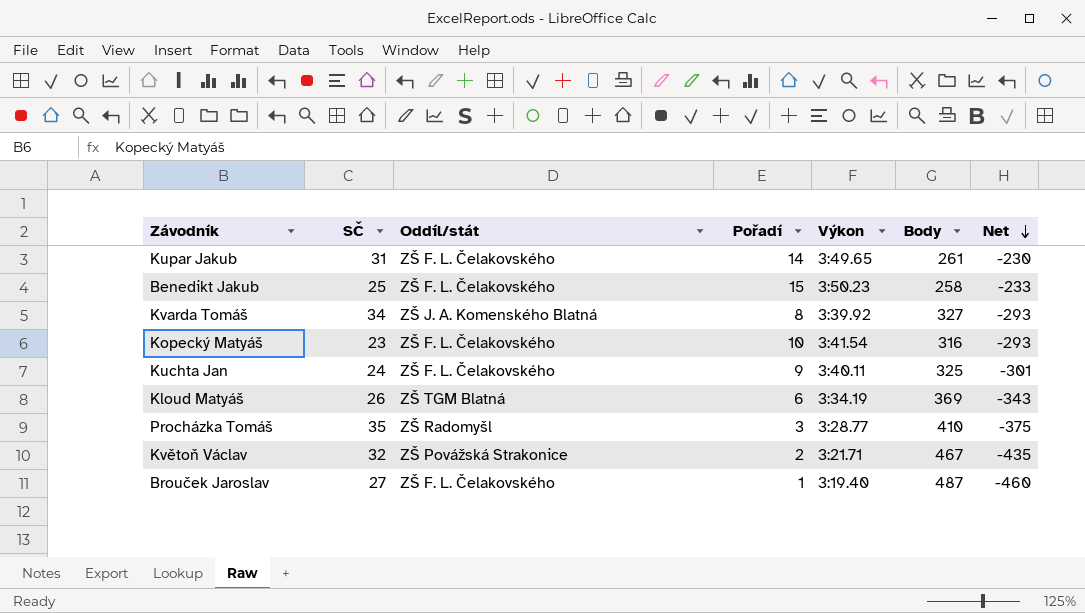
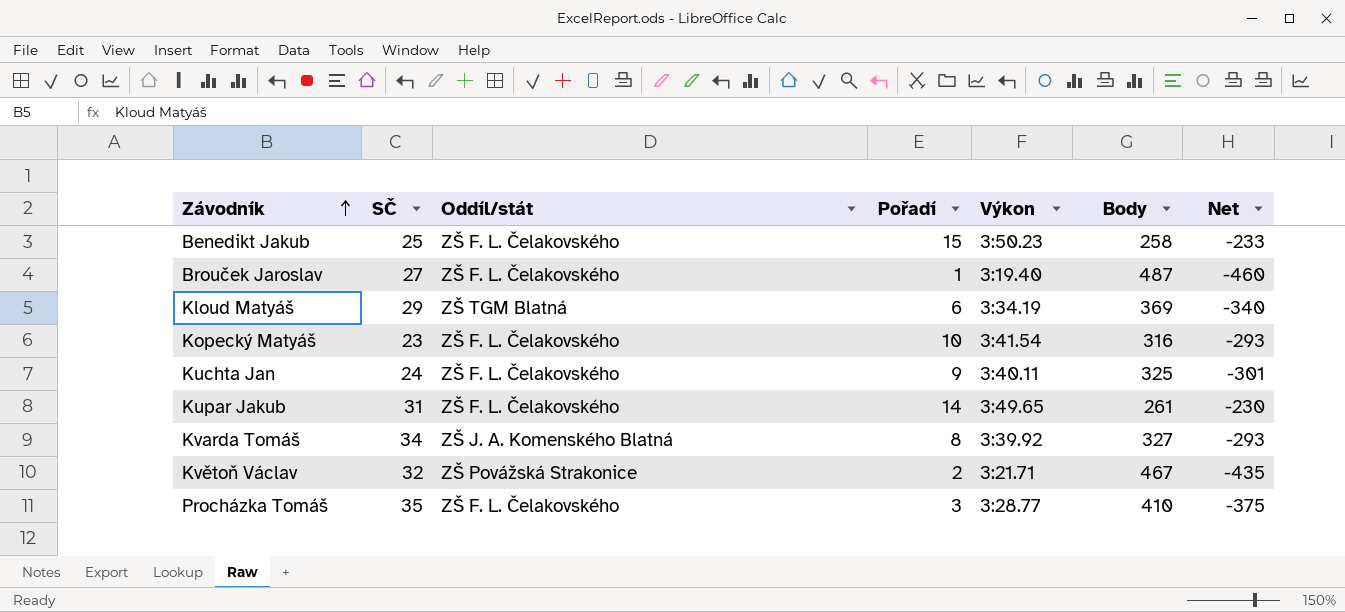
row order: Net descending -> Závodník ascending
Kloud Matyáš | SČ: 26 -> 29
Kloud Matyáš | Net: -343 -> -340
Procházka Tomáš | Oddíl/stát: ZŠ Radomyšl -> ZŠ F. L. Čelakovského

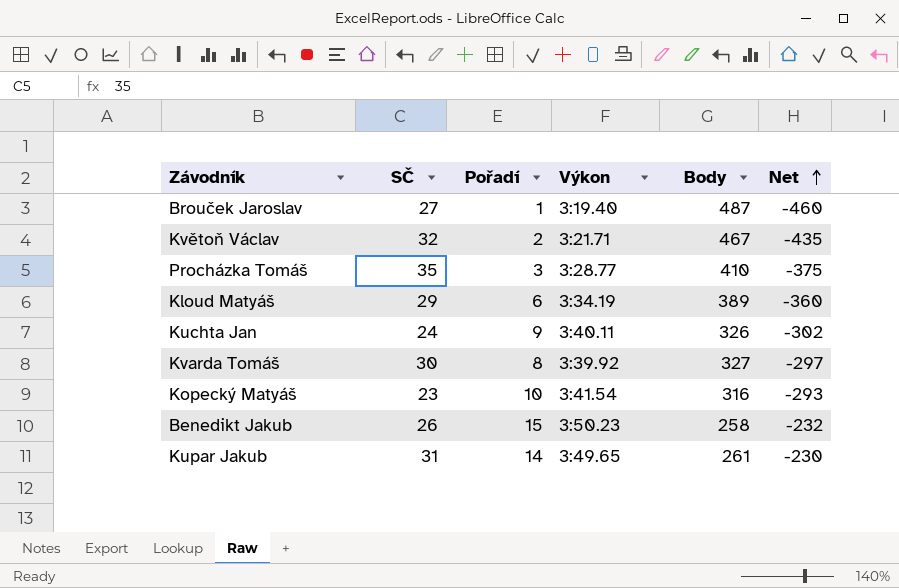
row order: Závodník ascending -> Net ascending
column Oddíl/stát | position: 3 -> none
Kloud Matyáš | Body: 369 -> 389
Kloud Matyáš | Net: -340 -> -360
Kuchta Jan | Body: 325 -> 326
Kuchta Jan | Net: -301 -> -302
Kvarda Tomáš | SČ: 34 -> 30
Kvarda Tomáš | Net: -293 -> -297
Benedikt Jakub | SČ: 25 -> 26
Benedikt Jakub | Net: -233 -> -232

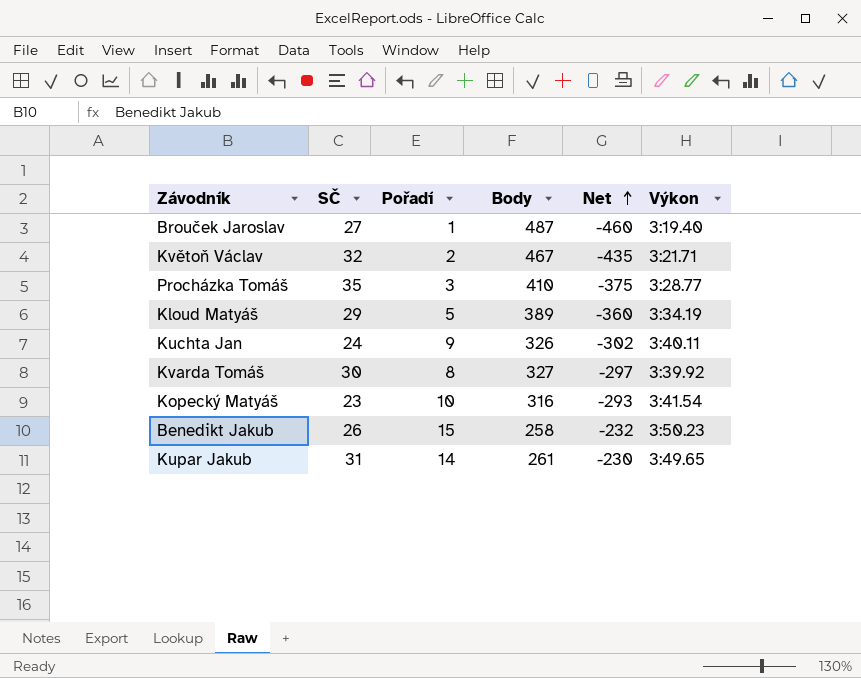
column Výkon | position: 4 -> 6
Kloud Matyáš | Pořadí: 6 -> 5

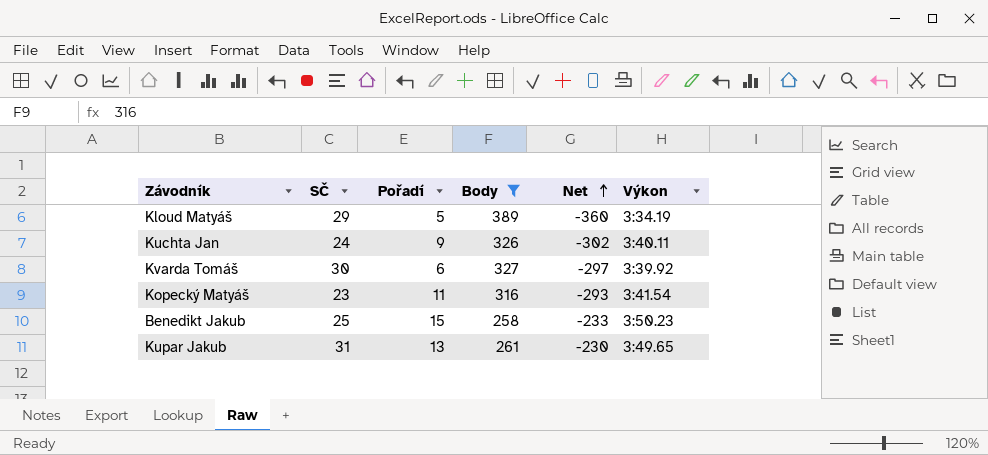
filter: none -> Body <= 389
Kvarda Tomáš | Pořadí: 8 -> 6
Kopecký Matyáš | Pořadí: 10 -> 11
Benedikt Jakub | SČ: 26 -> 25
Benedikt Jakub | Net: -232 -> -233
Kupar Jakub | Pořadí: 14 -> 13

